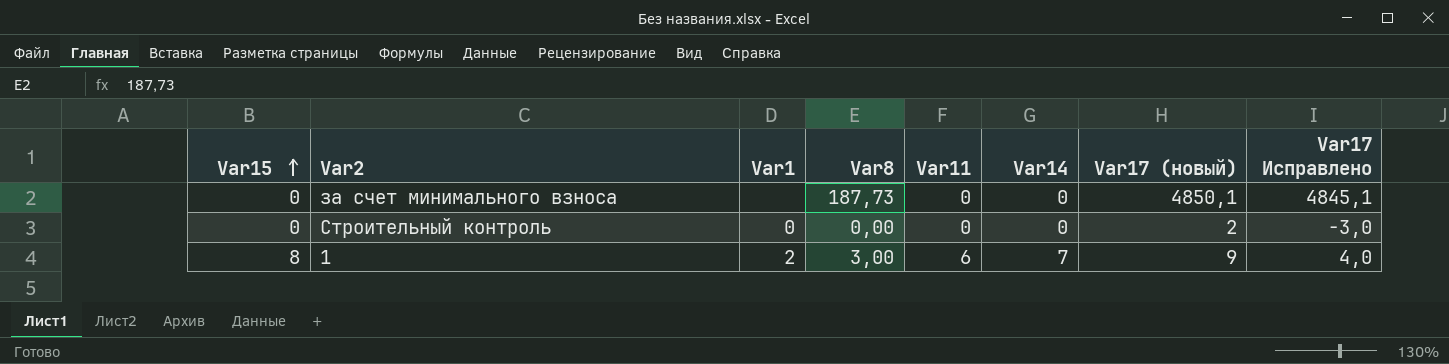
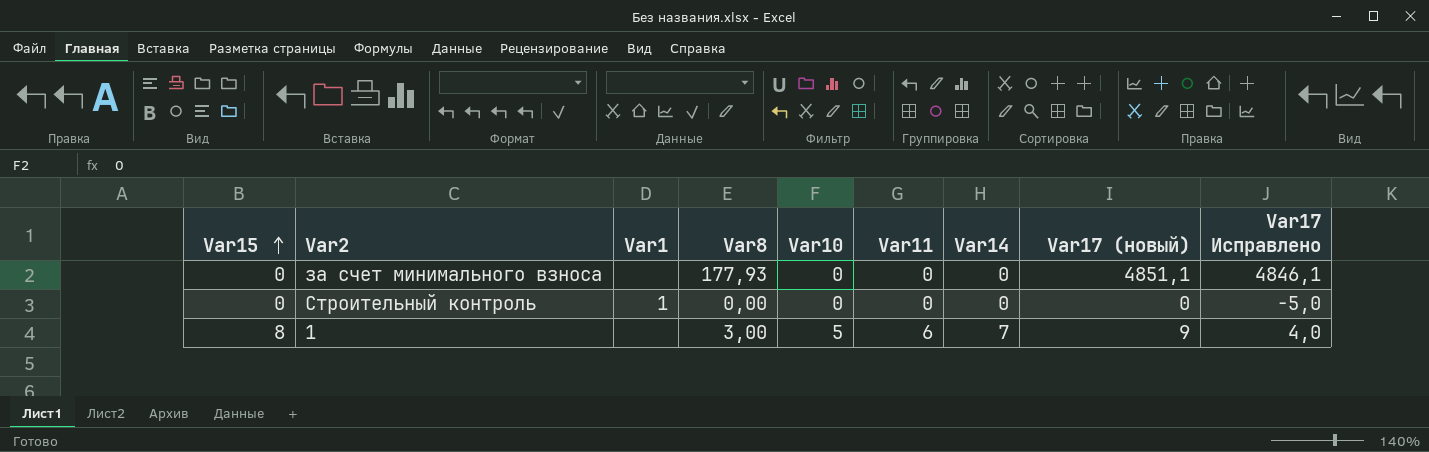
column Var10 | position: none -> 5
за счет минимального взноса | Var8: 187,73 -> 177,93
за счет минимального взноса | Var17 (новый): 4850,1 -> 4851,1
за счет минимального взноса | Var17 Исправлено: 4845,1 -> 4846,1
Строительный контроль | Var1: 0 -> 1
Строительный контроль | Var17 (новый): 2 -> 0
Строительный контроль | Var17 Исправлено: -3,0 -> -5,0
1 | Var1: 2 -> none

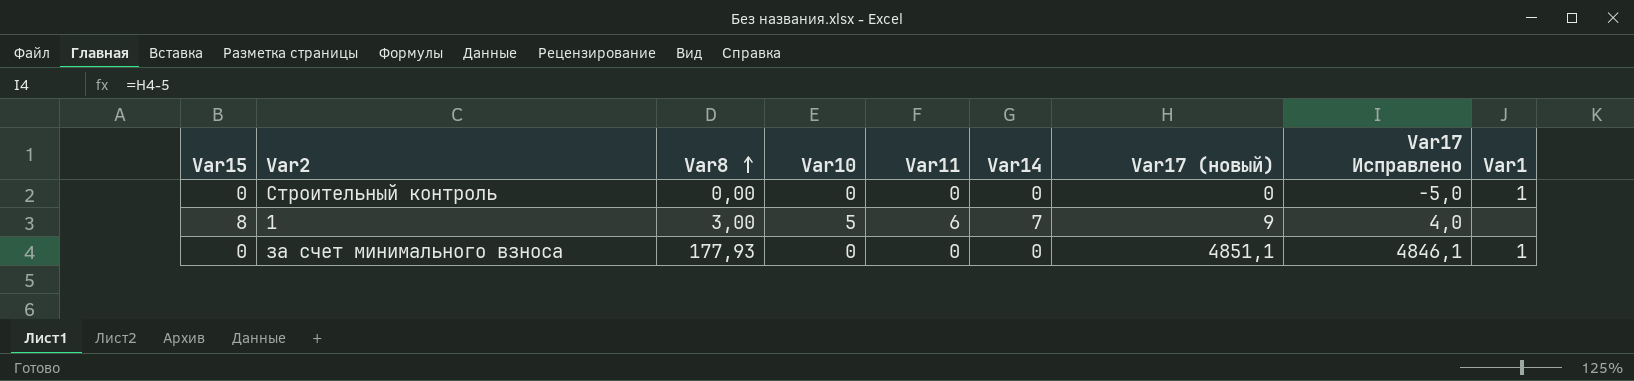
row order: Var15 ascending -> Var8 ascending
column Var1 | position: 3 -> 9
за счет минимального взноса | Var1: none -> 1

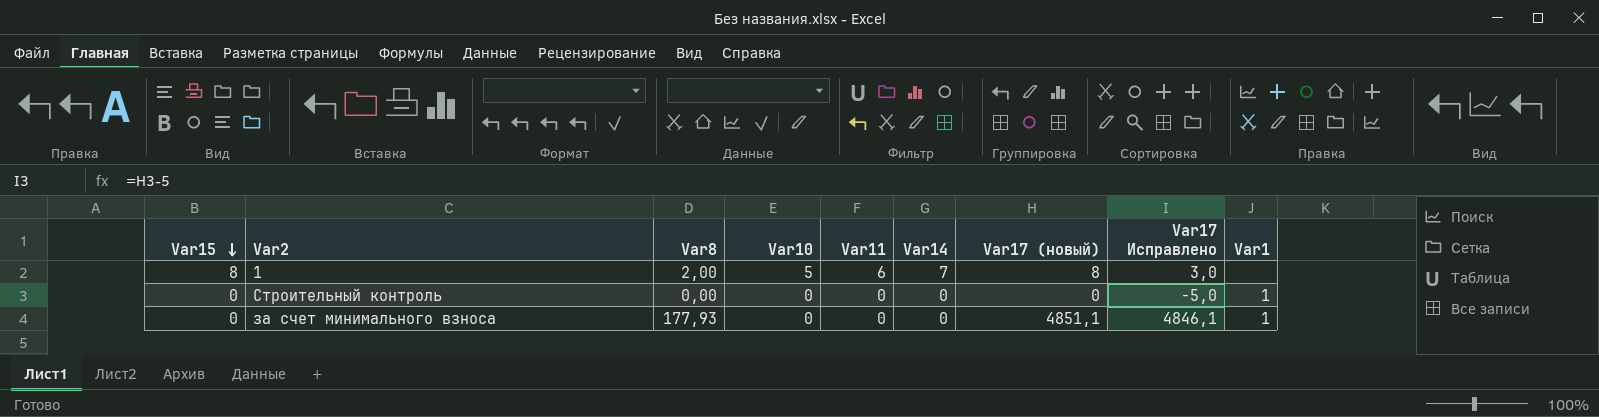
row order: Var8 ascending -> Var15 descending
1 | Var8: 3,00 -> 2,00
1 | Var17 (новый): 9 -> 8
1 | Var17 Исправлено: 4,0 -> 3,0

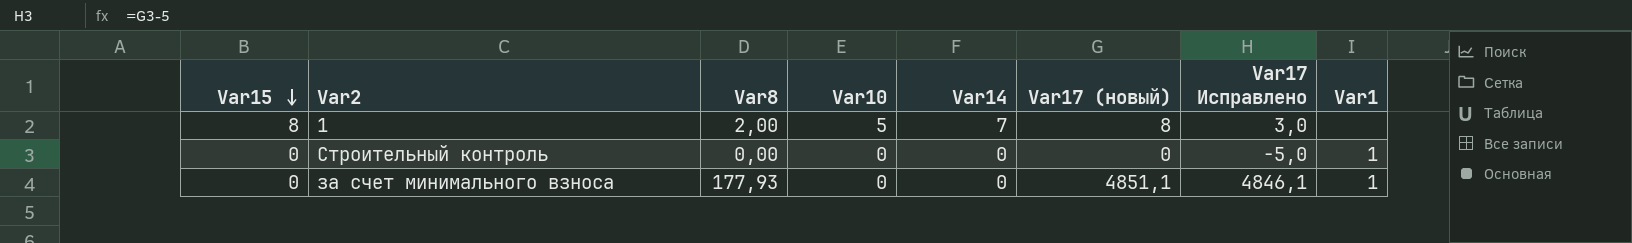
column Var11 | position: 5 -> none

